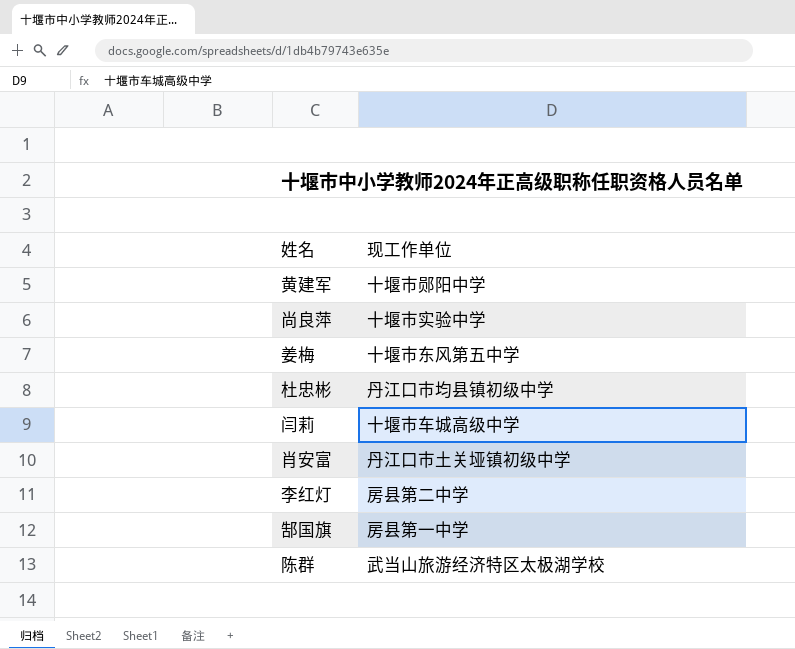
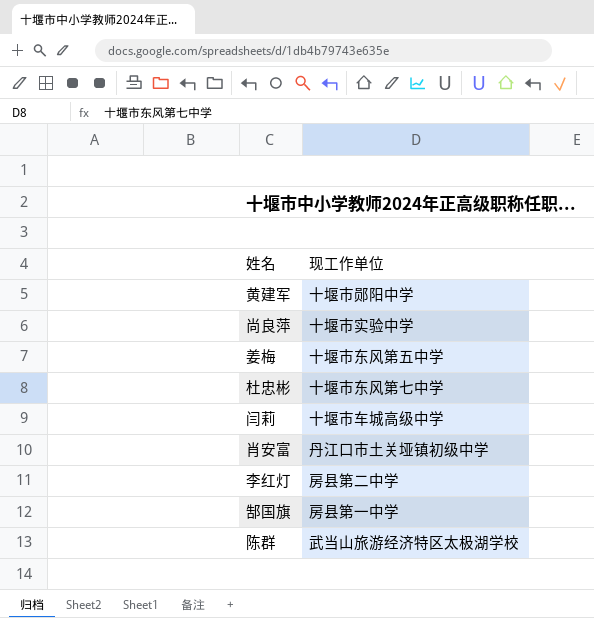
杜忠彬 | 现工作单位: 丹江口市均县镇初级中学 -> 十堰市东风第七中学

